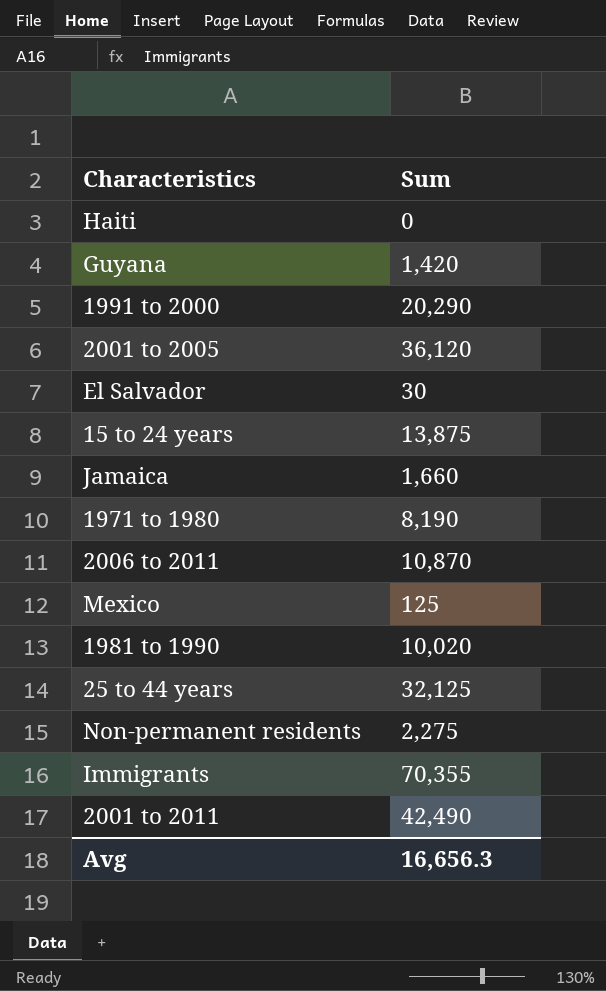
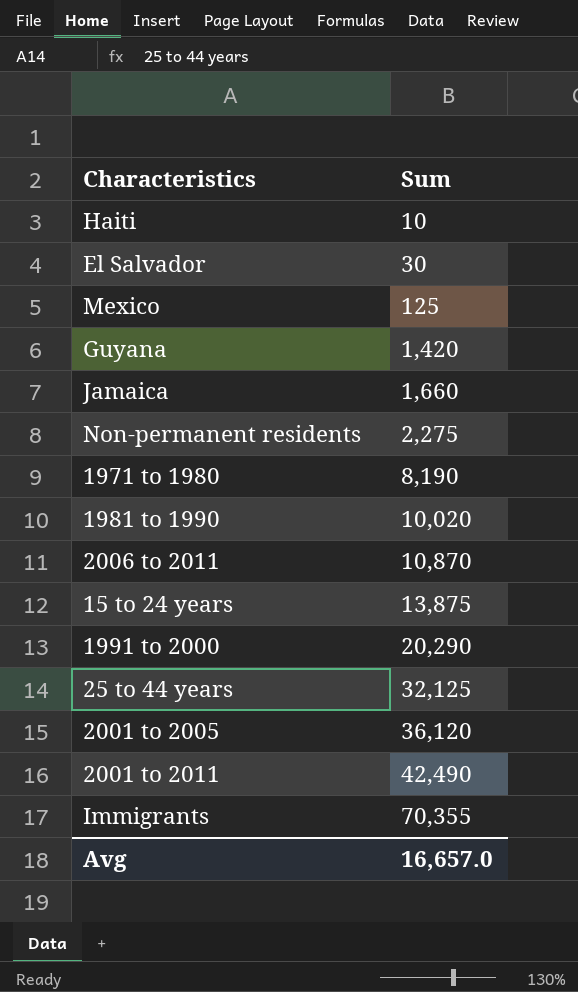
row order: none -> Sum ascending
Haiti | Sum: 0 -> 10
Avg | Sum: 16,656.3 -> 16,657.0

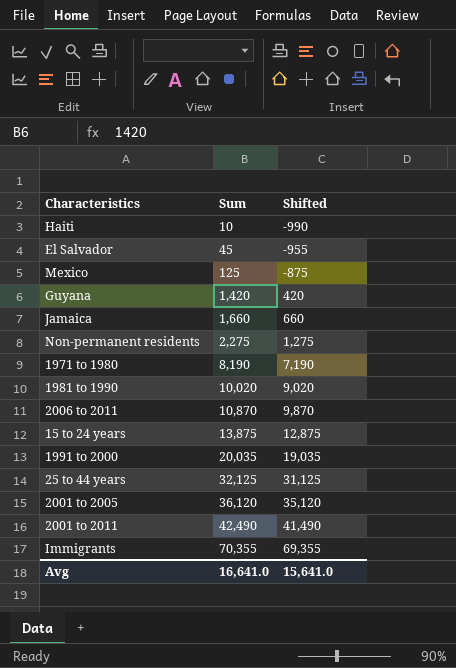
column Shifted | formula: none -> [Sum] - 1000
El Salvador | Sum: 30 -> 45
1991 to 2000 | Sum: 20,290 -> 20,035
Avg | Sum: 16,657.0 -> 16,641.0

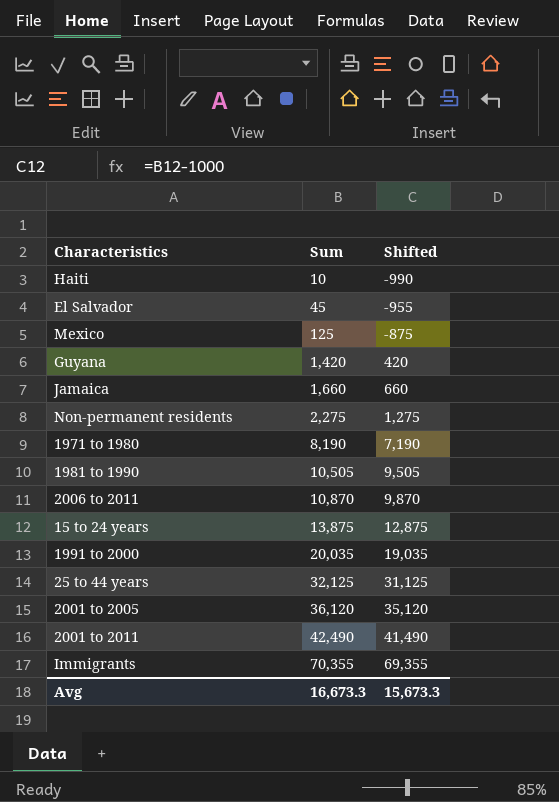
1981 to 1990 | Sum: 10,020 -> 10,505
1981 to 1990 | Shifted: 9,020 -> 9,505
Avg | Sum: 16,641.0 -> 16,673.3
Avg | Shifted: 15,641.0 -> 15,673.3

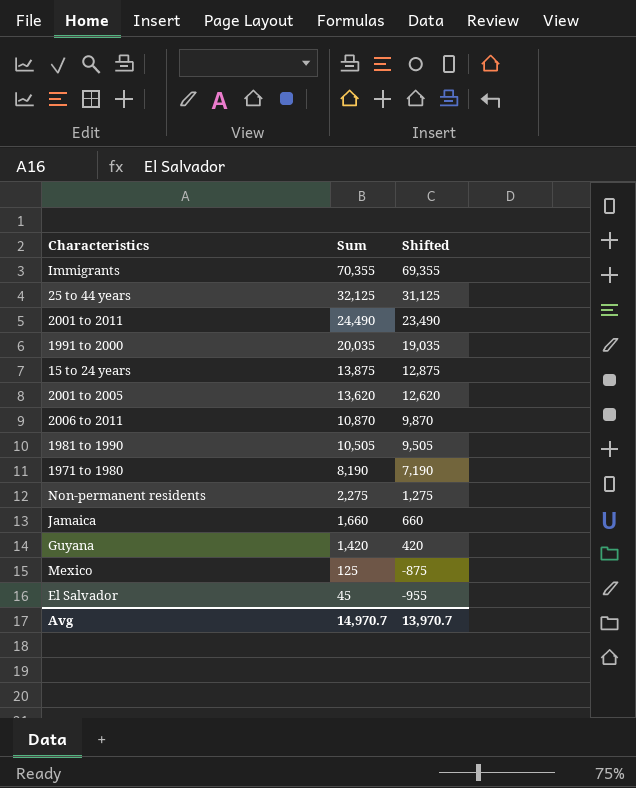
row order: Sum ascending -> Sum descending
row Haiti: 10 | -990 -> none
2001 to 2011 | Sum: 42,490 -> 24,490
2001 to 2011 | Shifted: 41,490 -> 23,490
2001 to 2005 | Sum: 36,120 -> 13,620
2001 to 2005 | Shifted: 35,120 -> 12,620
Avg | Sum: 16,673.3 -> 14,970.7
Avg | Shifted: 15,673.3 -> 13,970.7

